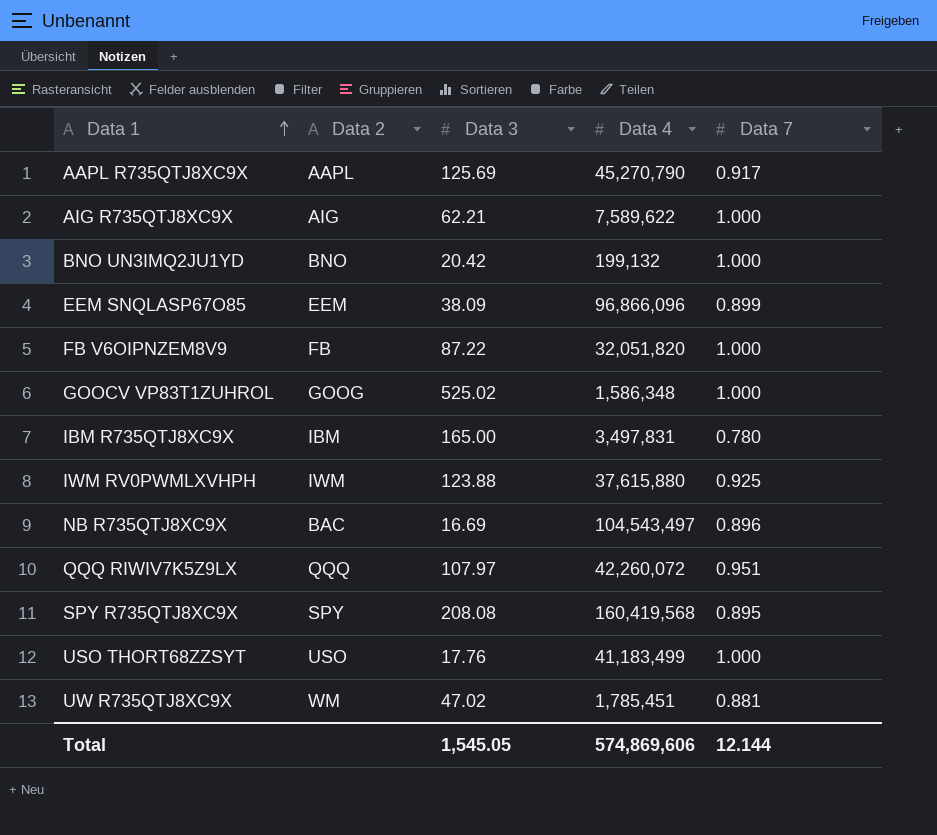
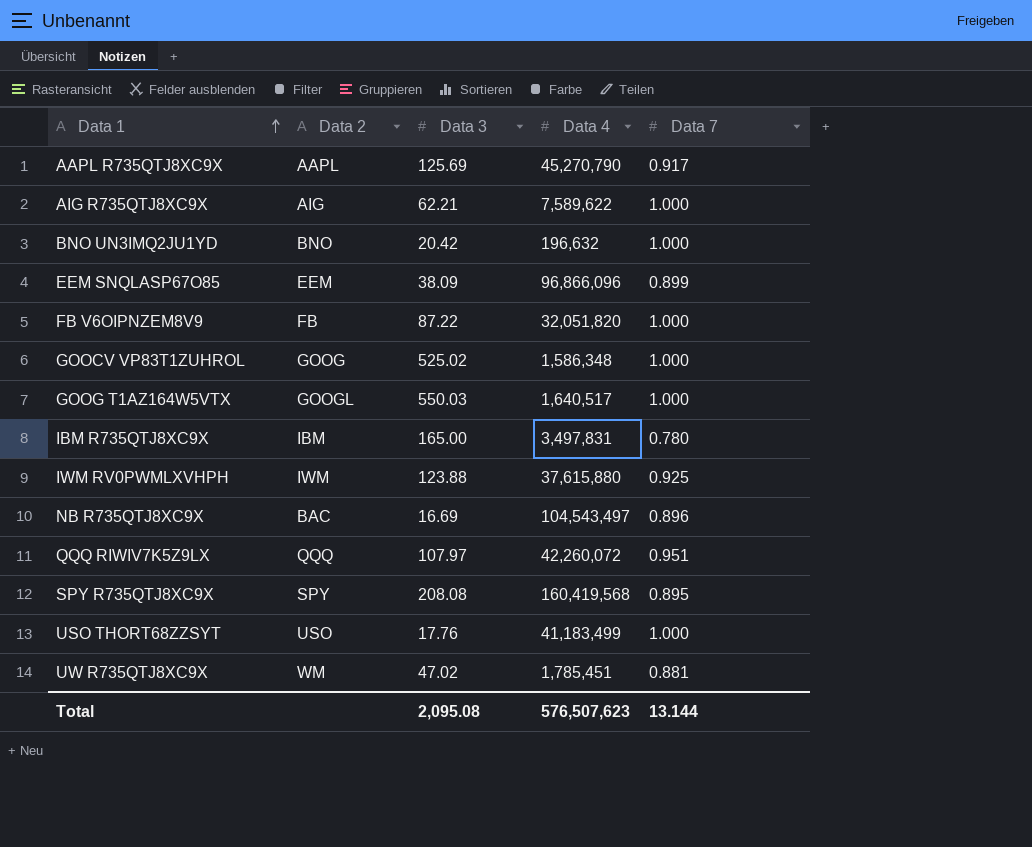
BNO UN3IMQ2JU1YD | Data 4: 199,132 -> 196,632
row GOOG T1AZ164W5VTX: none -> GOOGL | 550.03 | 1,640,517 | 1.000
Total | Data 3: 1,545.05 -> 2,095.08
Total | Data 4: 574,869,606 -> 576,507,623
Total | Data 7: 12.144 -> 13.144

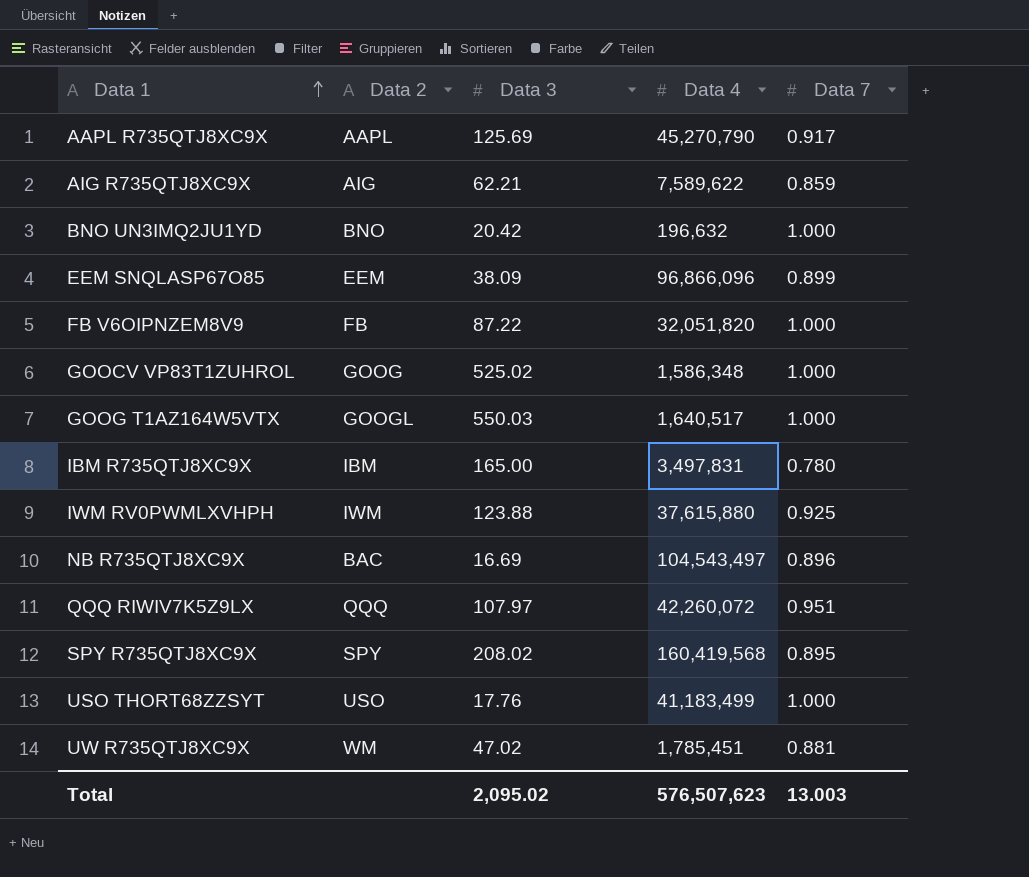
AIG R735QTJ8XC9X | Data 7: 1.000 -> 0.859
SPY R735QTJ8XC9X | Data 3: 208.08 -> 208.02
Total | Data 3: 2,095.08 -> 2,095.02
Total | Data 7: 13.144 -> 13.003

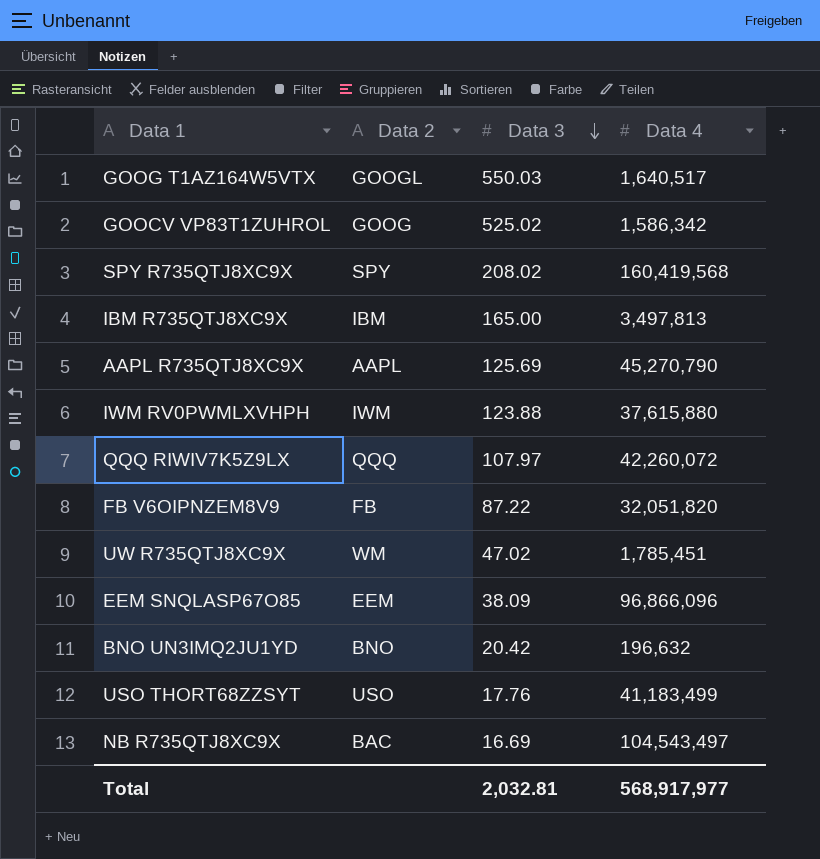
row order: Data 1 ascending -> Data 3 descending
column Data 7 | position: 5 -> none
row AIG R735QTJ8XC9X: AIG | 62.21 | 7,589,622 | 0.859 -> none
GOOCV VP83T1ZUHROL | Data 4: 1,586,348 -> 1,586,342
IBM R735QTJ8XC9X | Data 4: 3,497,831 -> 3,497,813
Total | Data 3: 2,095.02 -> 2,032.81
Total | Data 4: 576,507,623 -> 568,917,977

